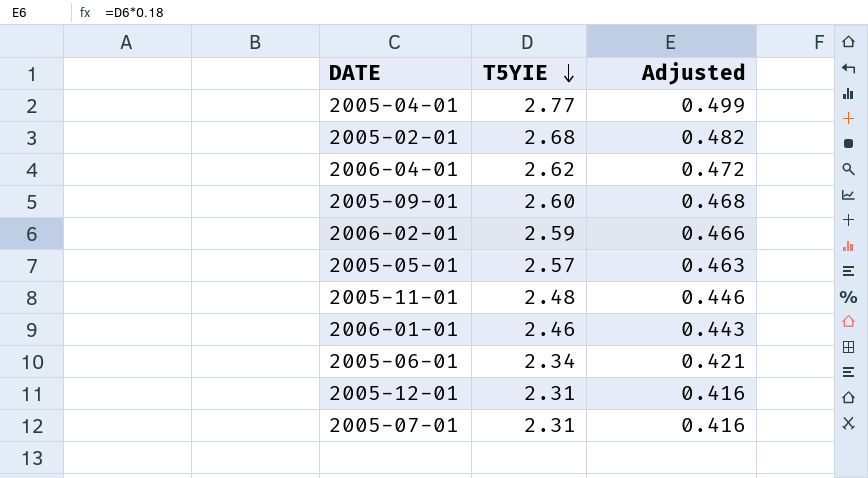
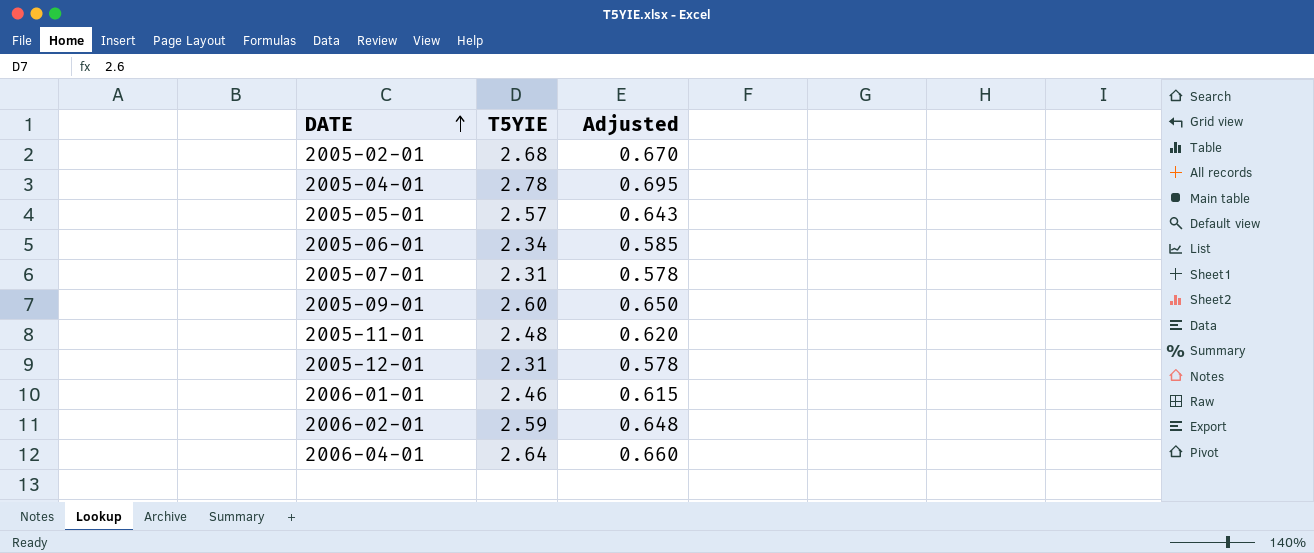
row order: T5YIE descending -> DATE ascending
column Adjusted | formula: [T5YIE] * 0.18 -> [T5YIE] * 0.25
2005-04-01 | T5YIE: 2.77 -> 2.78
2006-04-01 | T5YIE: 2.62 -> 2.64

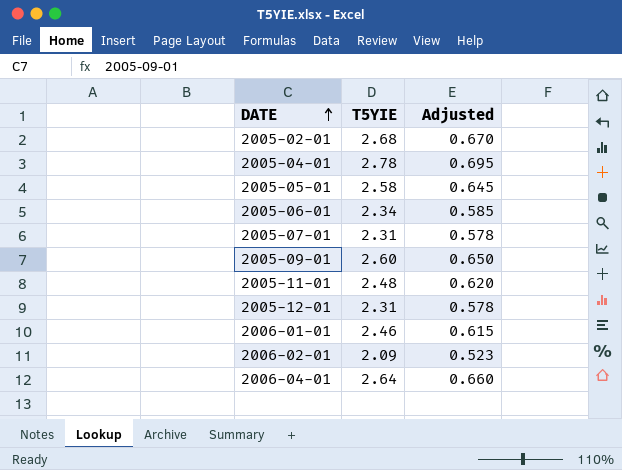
2005-05-01 | T5YIE: 2.57 -> 2.58
2005-05-01 | Adjusted: 0.643 -> 0.645
2006-02-01 | T5YIE: 2.59 -> 2.09
2006-02-01 | Adjusted: 0.648 -> 0.523

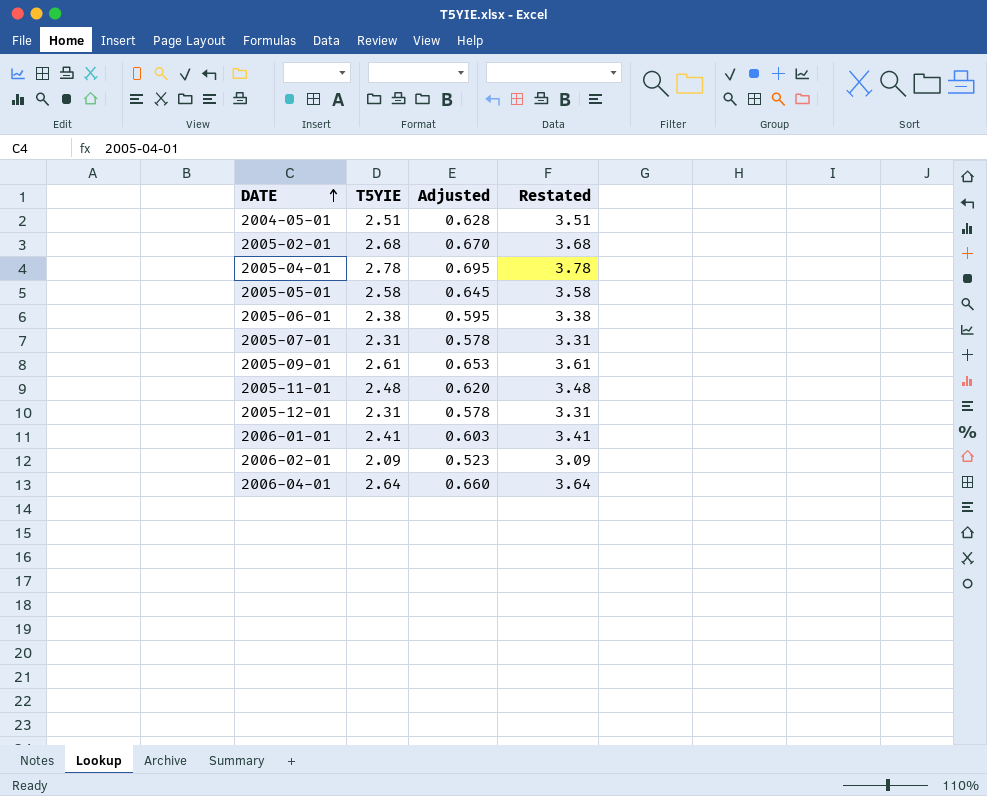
column Restated | formula: none -> [T5YIE] + 1
row 2004-05-01: none -> 2.51 | 0.628 | 3.51
2005-06-01 | T5YIE: 2.34 -> 2.38
2005-06-01 | Adjusted: 0.585 -> 0.595
2005-09-01 | T5YIE: 2.60 -> 2.61
2005-09-01 | Adjusted: 0.650 -> 0.653
2006-01-01 | T5YIE: 2.46 -> 2.41
2006-01-01 | Adjusted: 0.615 -> 0.603

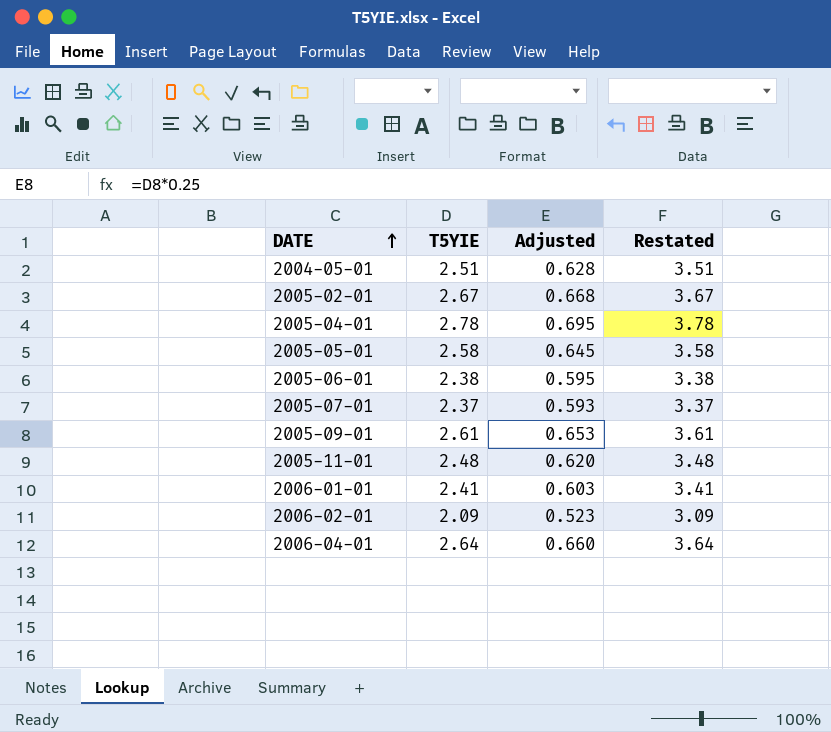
row 2005-12-01: 2.31 | 0.578 | 3.31 -> none
2005-02-01 | T5YIE: 2.68 -> 2.67
2005-02-01 | Adjusted: 0.670 -> 0.668
2005-02-01 | Restated: 3.68 -> 3.67
2005-07-01 | T5YIE: 2.31 -> 2.37
2005-07-01 | Adjusted: 0.578 -> 0.593
2005-07-01 | Restated: 3.31 -> 3.37

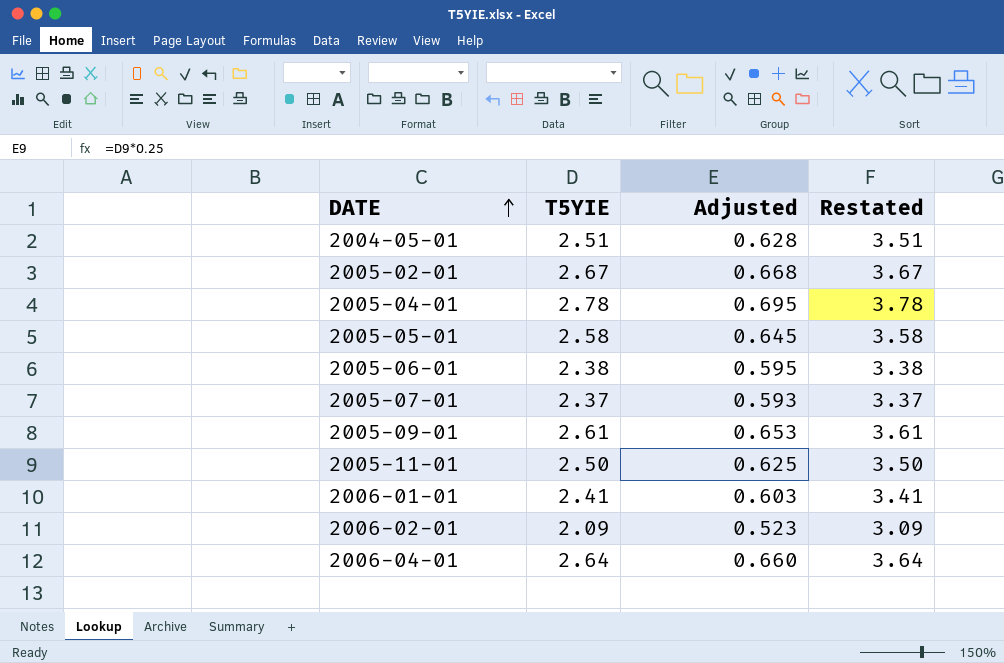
2005-11-01 | T5YIE: 2.48 -> 2.50
2005-11-01 | Adjusted: 0.620 -> 0.625
2005-11-01 | Restated: 3.48 -> 3.50

